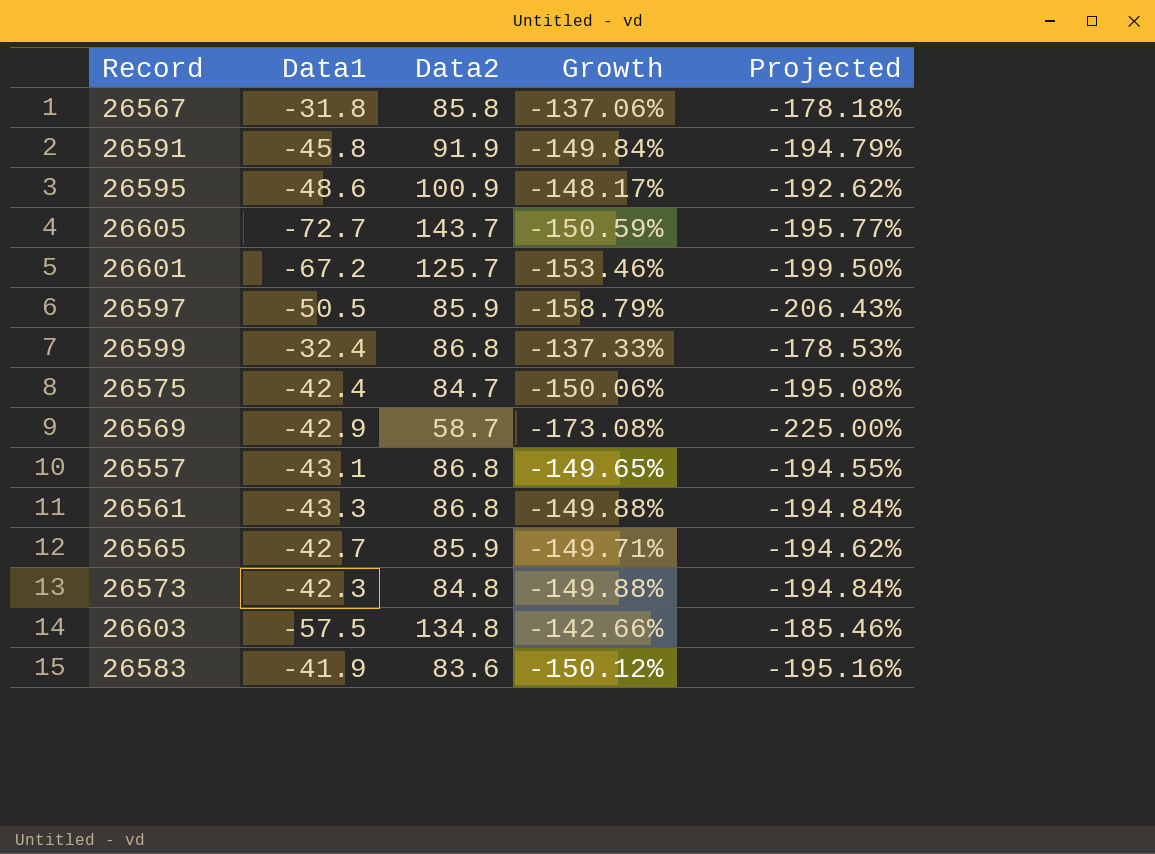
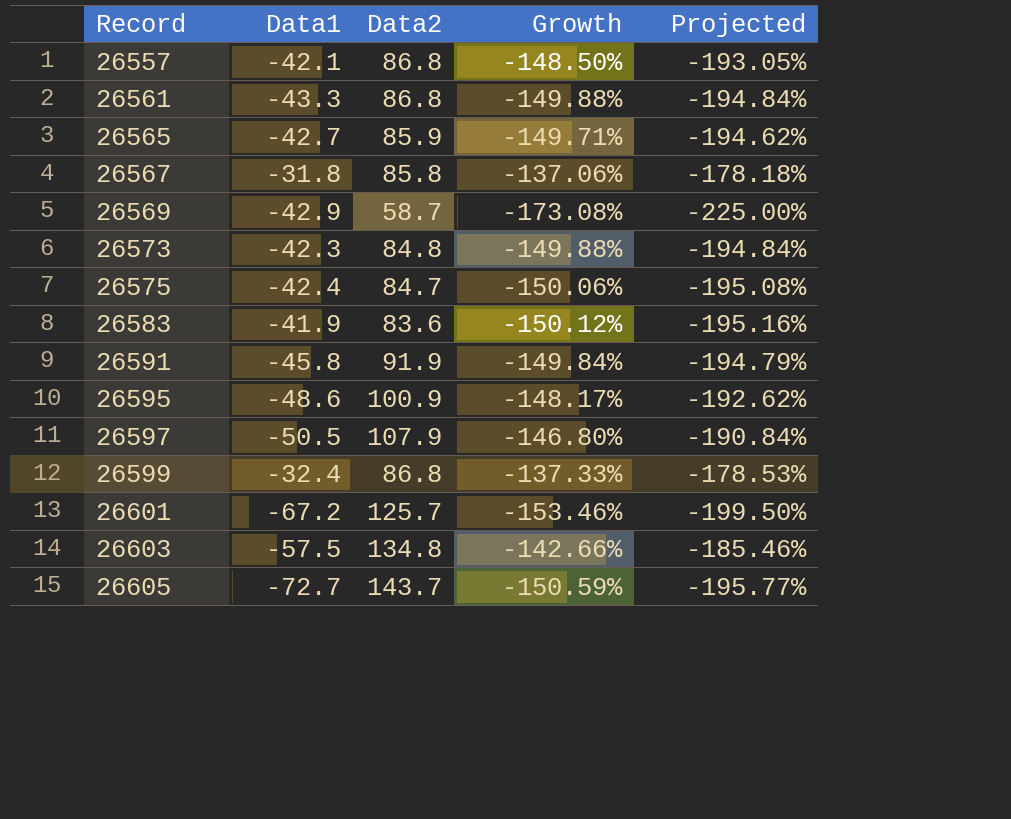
row order: none -> Record ascending
26557 | Data1: -43.1 -> -42.1
26557 | Growth: -149.65% -> -148.50%
26557 | Projected: -194.55% -> -193.05%
26597 | Data2: 85.9 -> 107.9
26597 | Growth: -158.79% -> -146.80%
26597 | Projected: -206.43% -> -190.84%

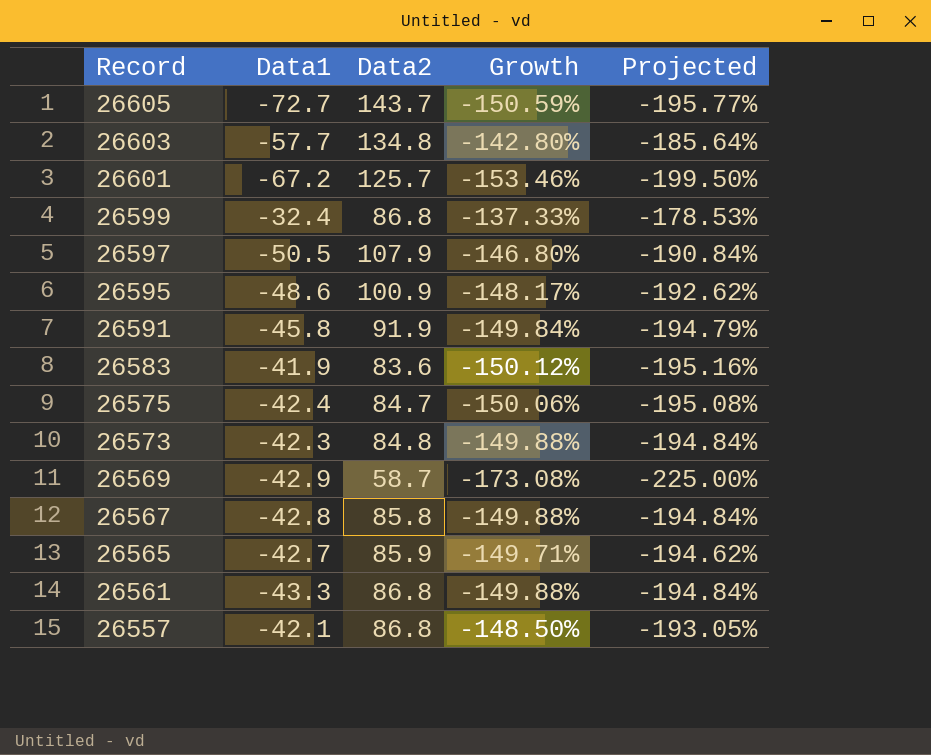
row order: Record ascending -> Record descending
26603 | Data1: -57.5 -> -57.7
26603 | Growth: -142.66% -> -142.80%
26603 | Projected: -185.46% -> -185.64%
26567 | Data1: -31.8 -> -42.8
26567 | Growth: -137.06% -> -149.88%
26567 | Projected: -178.18% -> -194.84%

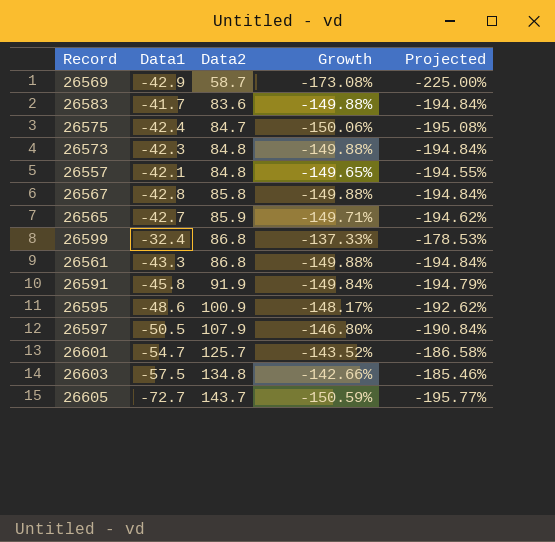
row order: Record descending -> Data2 ascending
26583 | Data1: -41.9 -> -41.7
26583 | Growth: -150.12% -> -149.88%
26583 | Projected: -195.16% -> -194.84%
26557 | Data2: 86.8 -> 84.8
26557 | Growth: -148.50% -> -149.65%
26557 | Projected: -193.05% -> -194.55%
26601 | Data1: -67.2 -> -54.7
26601 | Growth: -153.46% -> -143.52%
26601 | Projected: -199.50% -> -186.58%
26603 | Data1: -57.7 -> -57.5
26603 | Growth: -142.80% -> -142.66%
26603 | Projected: -185.64% -> -185.46%

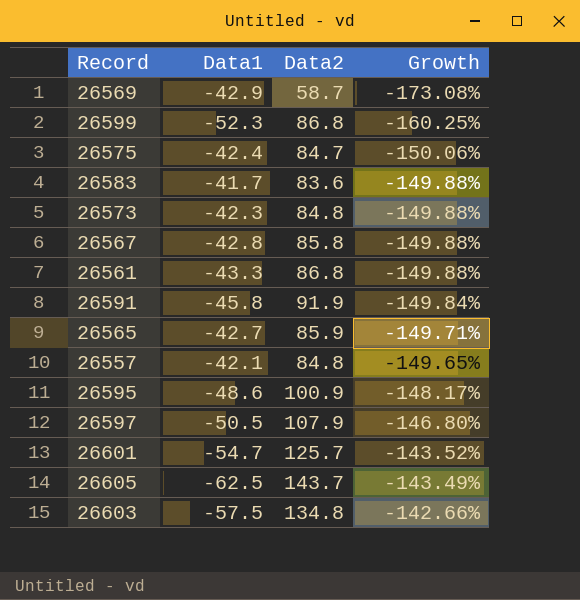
row order: Data2 ascending -> Growth ascending
column Projected | formula: [Growth] * 1.3 -> none
26599 | Data1: -32.4 -> -52.3
26599 | Growth: -137.33% -> -160.25%
26605 | Data1: -72.7 -> -62.5
26605 | Growth: -150.59% -> -143.49%

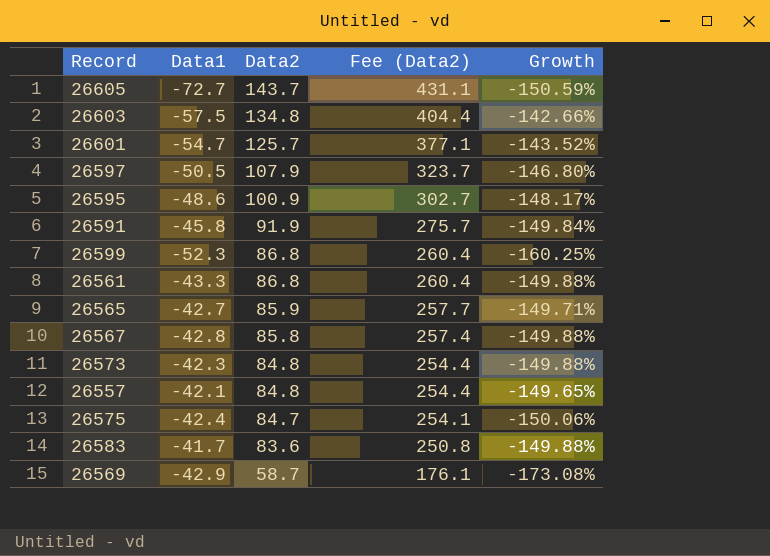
row order: Growth ascending -> Data2 descending
column Fee (Data2) | formula: none -> [Data2] * 3
26605 | Data1: -62.5 -> -72.7
26605 | Growth: -143.49% -> -150.59%

